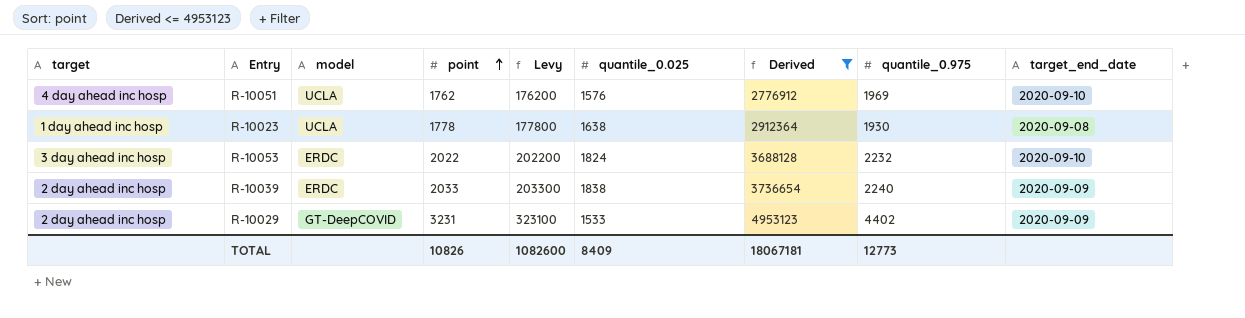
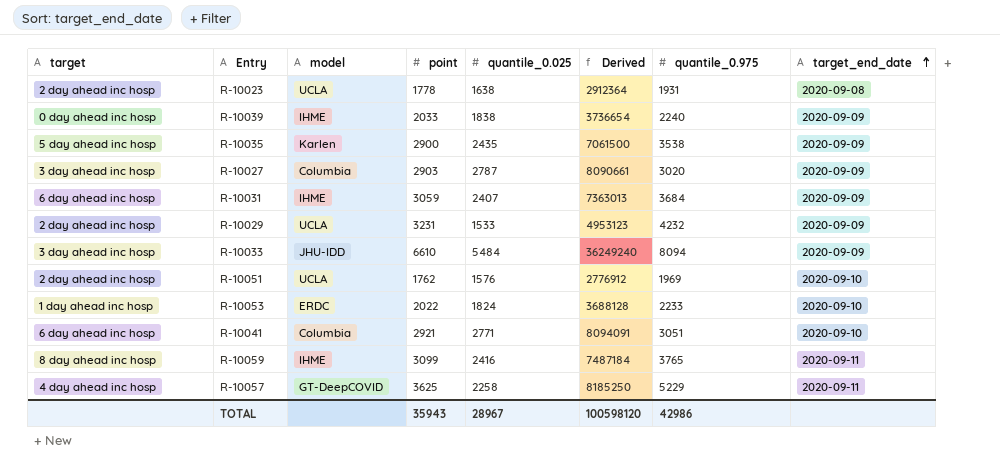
filter: Derived <= 4953123 -> none
row order: point ascending -> target_end_date ascending
column Levy | formula: [point] * 100 -> none
R-10023 | target: 1 day ahead inc hosp -> 2 day ahead inc hosp
R-10023 | quantile_0.975: 1930 -> 1931
R-10039 | target: 2 day ahead inc hosp -> 0 day ahead inc hosp
R-10039 | model: ERDC -> IHME
R-10029 | model: GT-DeepCOVID -> UCLA
R-10029 | quantile_0.975: 4402 -> 4232
R-10051 | target: 4 day ahead inc hosp -> 2 day ahead inc hosp
R-10053 | target: 3 day ahead inc hosp -> 1 day ahead inc hosp
R-10053 | quantile_0.975: 2232 -> 2233
TOTAL | point: 10826 -> 35943
TOTAL | quantile_0.025: 8409 -> 28967
TOTAL | Derived: 18067181 -> 100598120
TOTAL | quantile_0.975: 12773 -> 42986

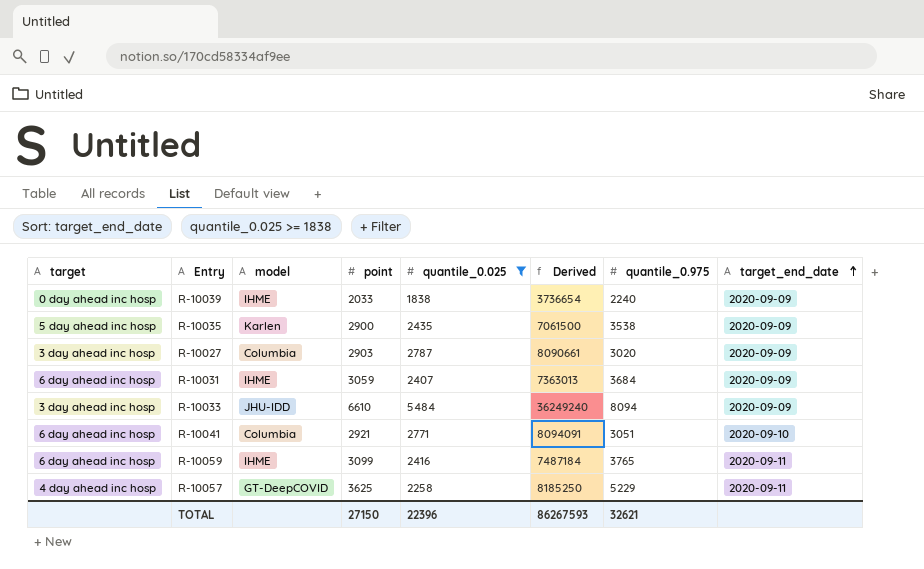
filter: none -> quantile_0.025 >= 1838
R-10059 | target: 8 day ahead inc hosp -> 6 day ahead inc hosp
TOTAL | point: 35943 -> 27150
TOTAL | quantile_0.025: 28967 -> 22396
TOTAL | Derived: 100598120 -> 86267593
TOTAL | quantile_0.975: 42986 -> 32621

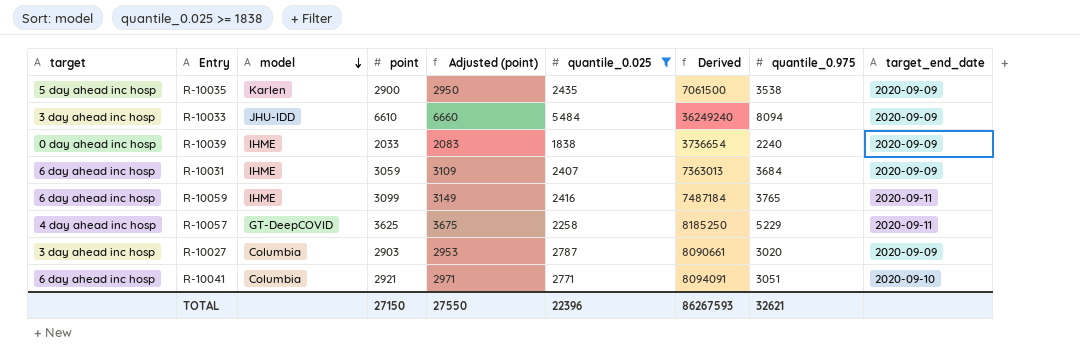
row order: target_end_date ascending -> model descending
column Adjusted (point) | formula: none -> [point] + 50

